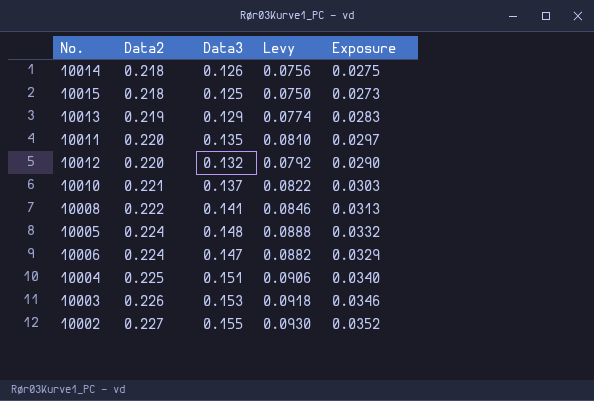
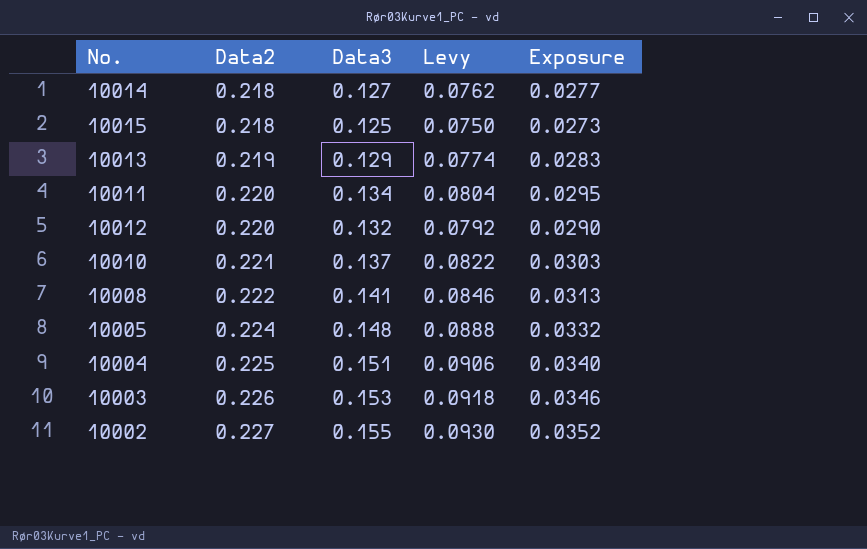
row 10006: 0.224 | 0.147 | 0.0882 | 0.0329 -> none
10014 | Data3: 0.126 -> 0.127
10014 | Levy: 0.0756 -> 0.0762
10014 | Exposure: 0.0275 -> 0.0277
10011 | Data3: 0.135 -> 0.134
10011 | Levy: 0.0810 -> 0.0804
10011 | Exposure: 0.0297 -> 0.0295

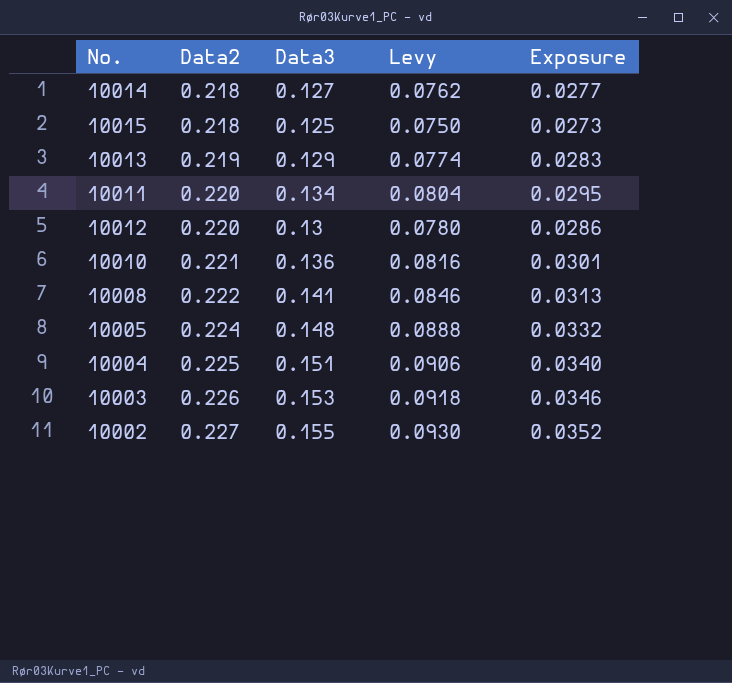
10012 | Data3: 0.132 -> 0.13
10012 | Levy: 0.0792 -> 0.0780
10012 | Exposure: 0.0290 -> 0.0286
10010 | Data3: 0.137 -> 0.136
10010 | Levy: 0.0822 -> 0.0816
10010 | Exposure: 0.0303 -> 0.0301

